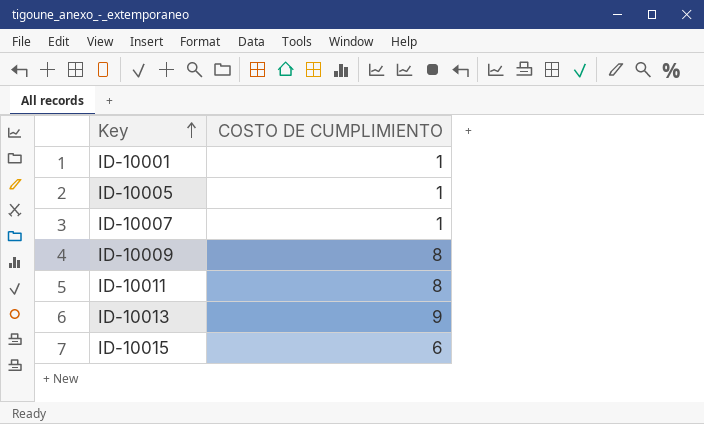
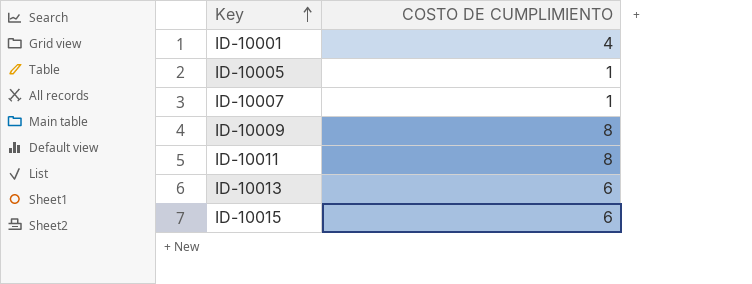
ID-10001 | COSTO DE CUMPLIMIENTO: 1 -> 4
ID-10013 | COSTO DE CUMPLIMIENTO: 9 -> 6

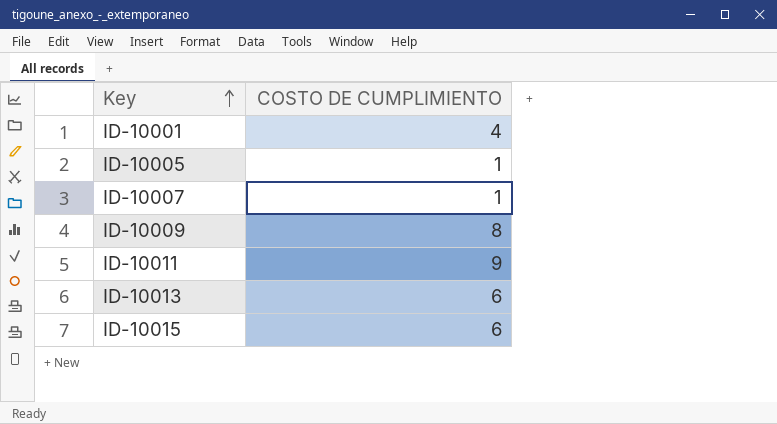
ID-10011 | COSTO DE CUMPLIMIENTO: 8 -> 9

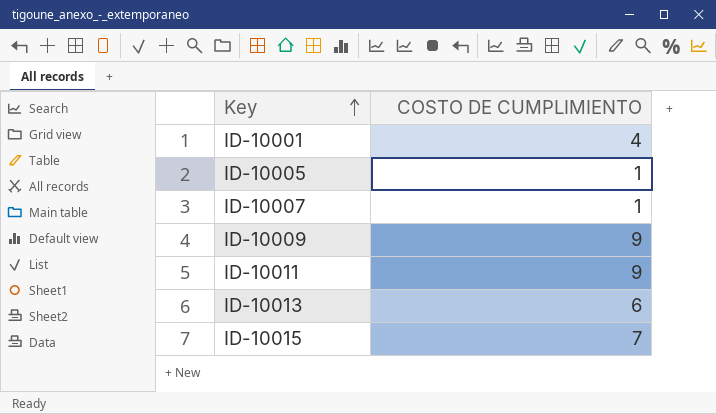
ID-10009 | COSTO DE CUMPLIMIENTO: 8 -> 9
ID-10015 | COSTO DE CUMPLIMIENTO: 6 -> 7

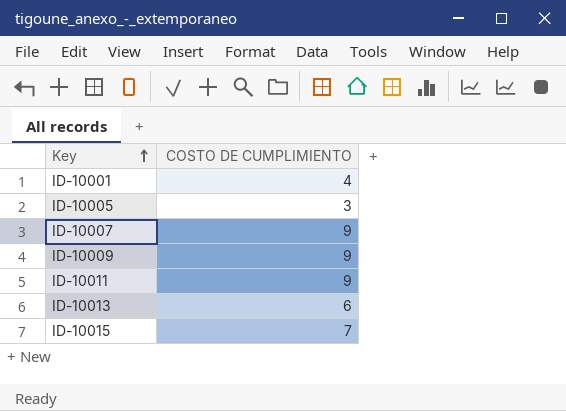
ID-10005 | COSTO DE CUMPLIMIENTO: 1 -> 3
ID-10007 | COSTO DE CUMPLIMIENTO: 1 -> 9

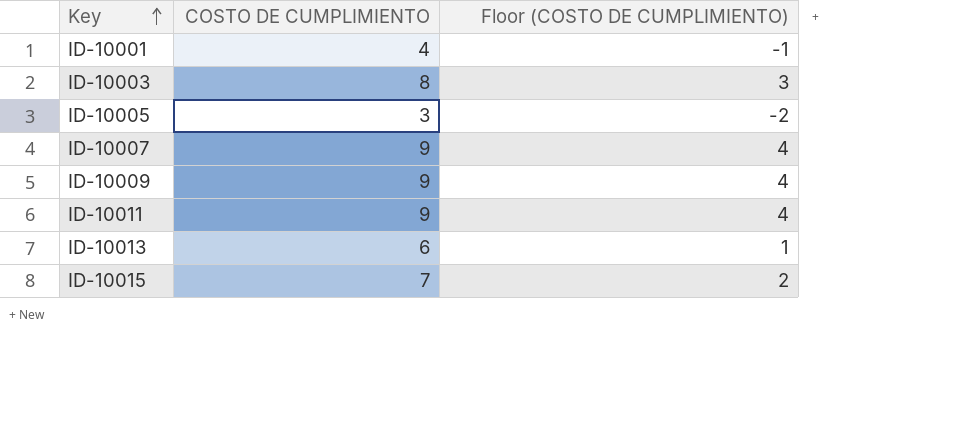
column Floor (COSTO DE CUMPLIMIENTO) | formula: none -> [COSTO DE CUMPLIMIENTO] - 5
row ID-10003: none -> 8 | 3

